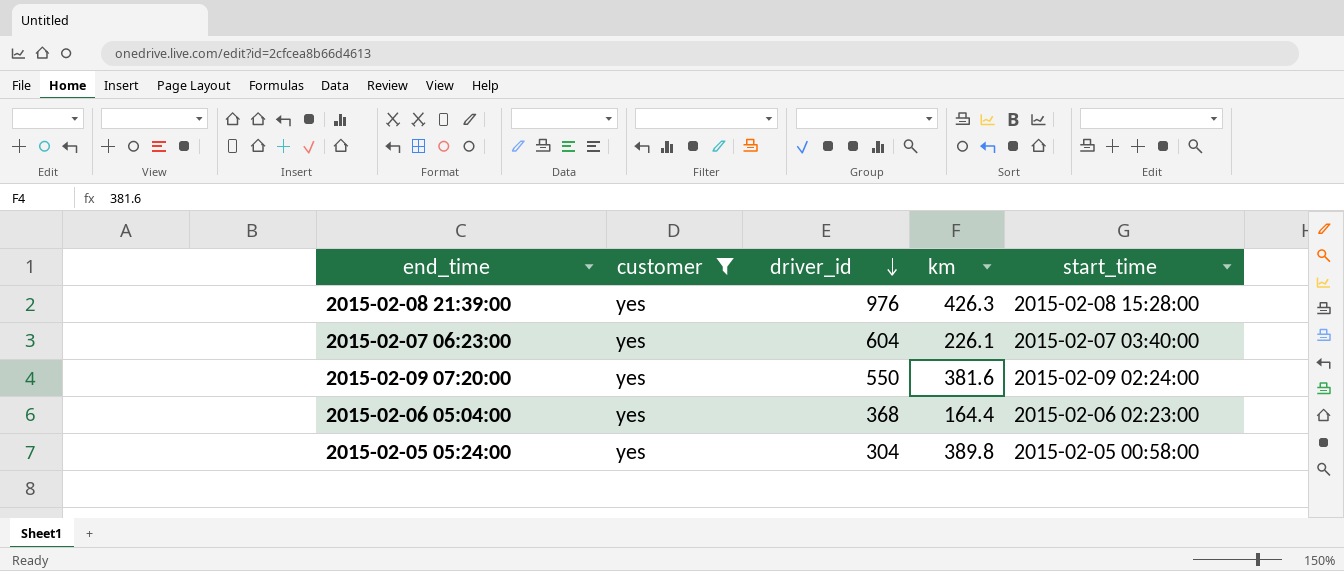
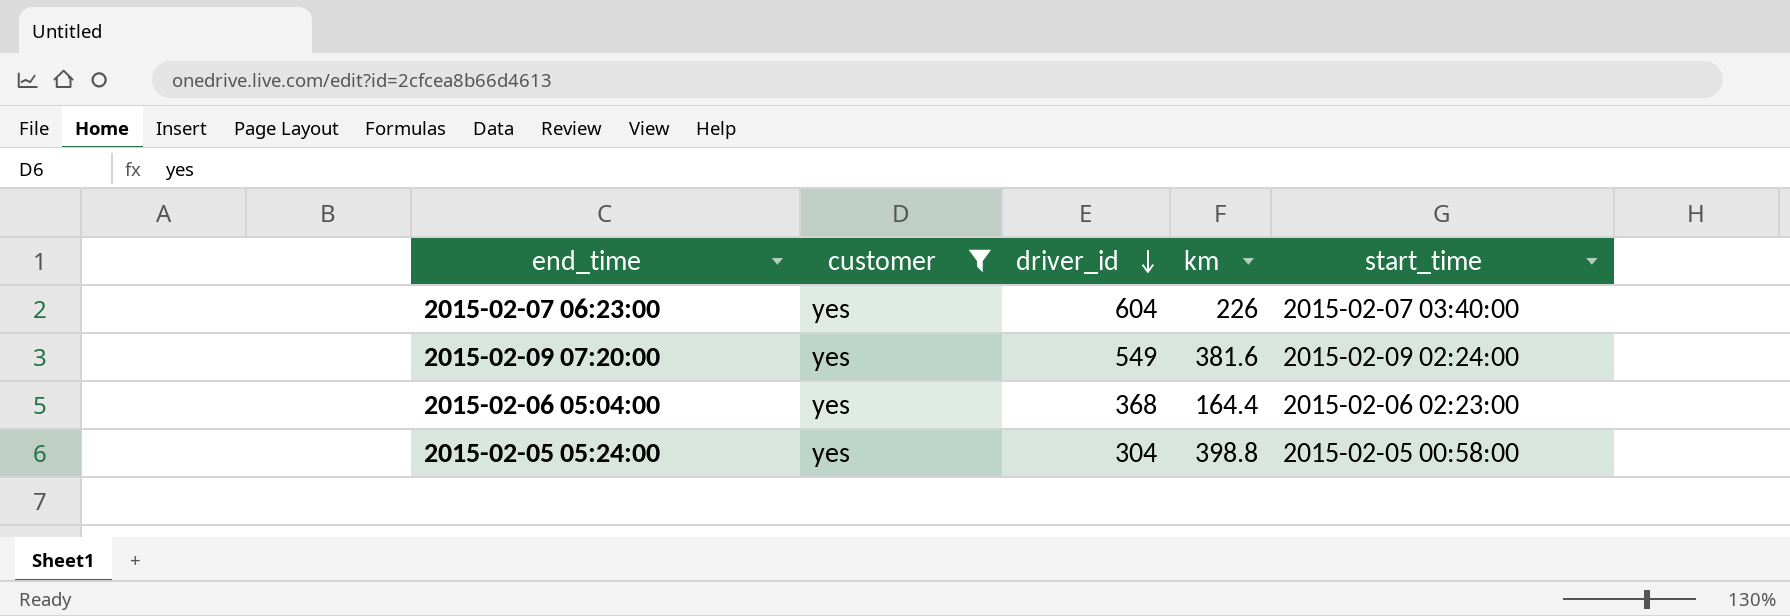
row 2015-02-08 21:39:00: yes | 976 | 426.3 | 2015-02-08 15:28:00 -> none
2015-02-07 06:23:00 | km: 226.1 -> 226
2015-02-09 07:20:00 | driver_id: 550 -> 549
2015-02-05 05:24:00 | km: 389.8 -> 398.8

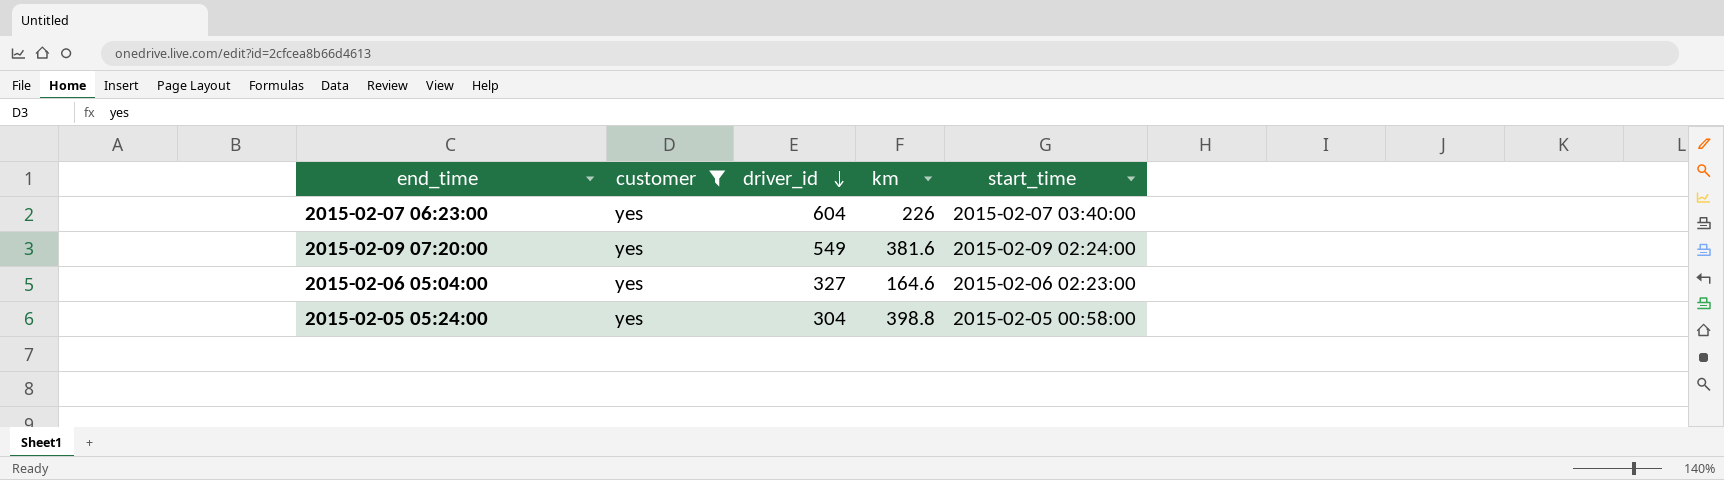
2015-02-06 05:04:00 | driver_id: 368 -> 327
2015-02-06 05:04:00 | km: 164.4 -> 164.6

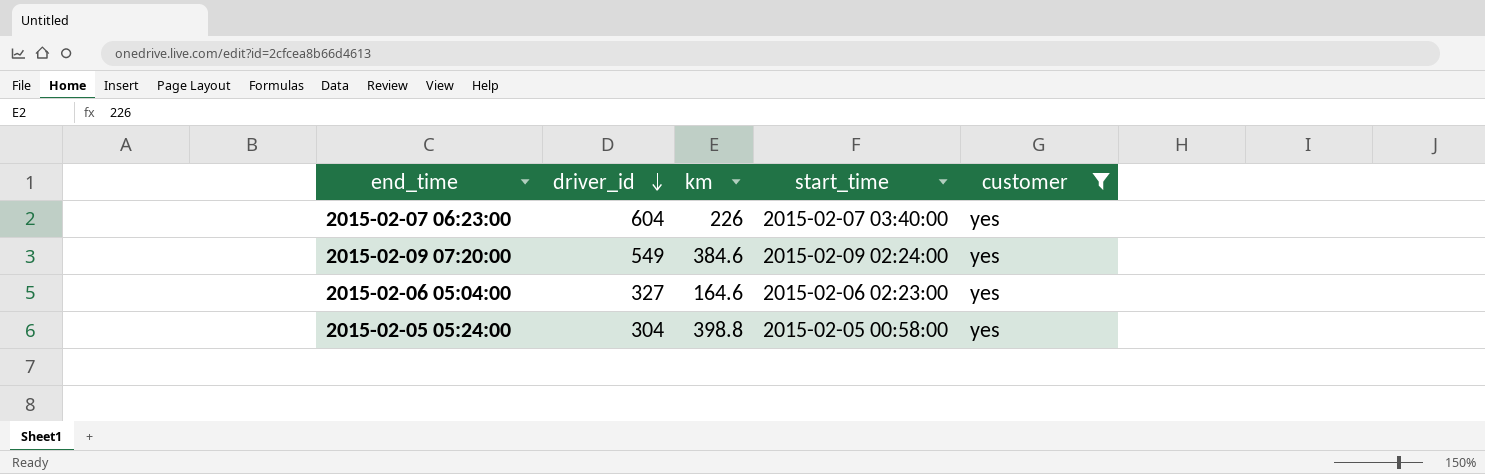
column customer | position: 2 -> 5
2015-02-09 07:20:00 | km: 381.6 -> 384.6

